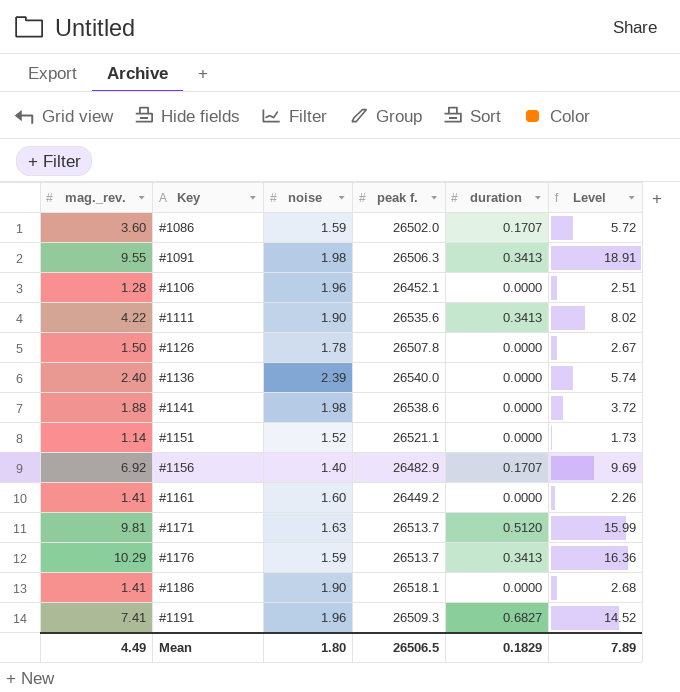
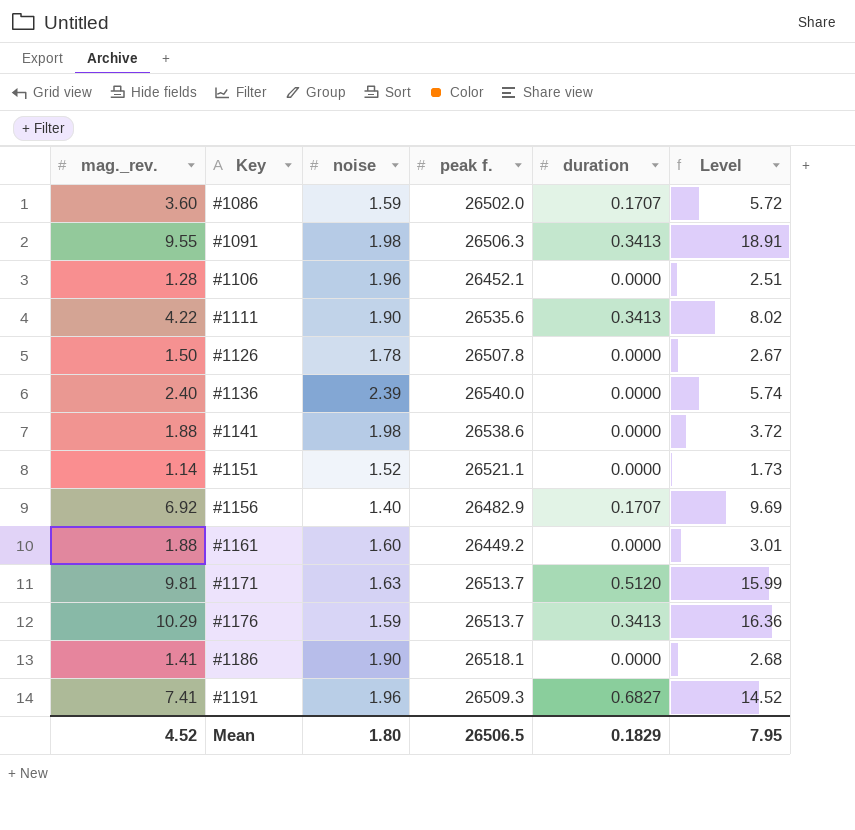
#1161 | mag._rev.: 1.41 -> 1.88
#1161 | Level: 2.26 -> 3.01
Mean | mag._rev.: 4.49 -> 4.52
Mean | Level: 7.89 -> 7.95

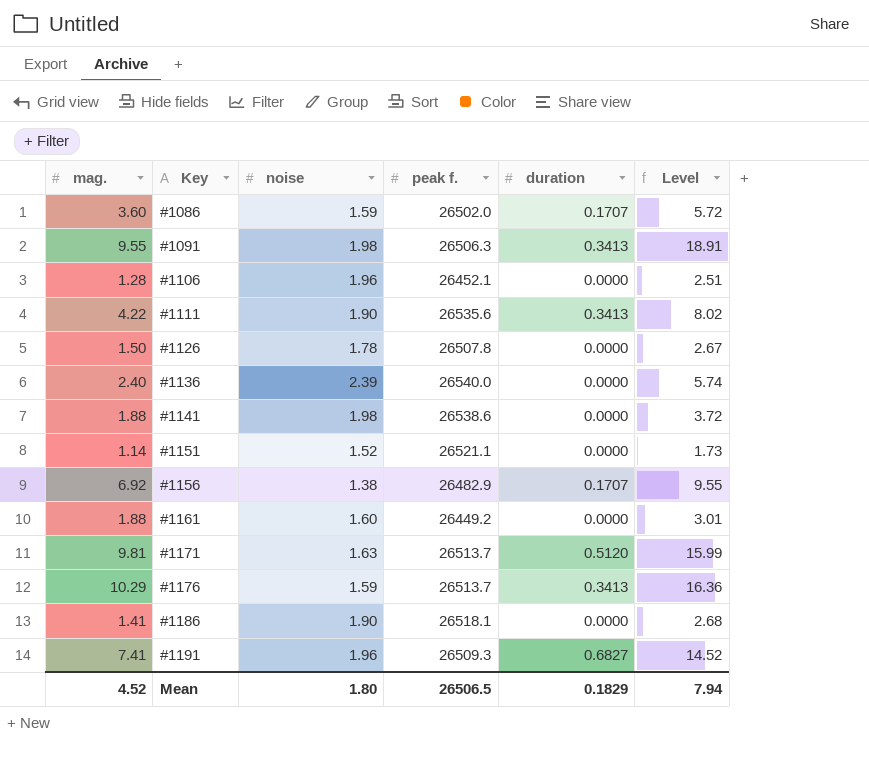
column name: mag._rev. -> mag.
#1156 | noise: 1.40 -> 1.38
#1156 | Level: 9.69 -> 9.55
Mean | Level: 7.95 -> 7.94

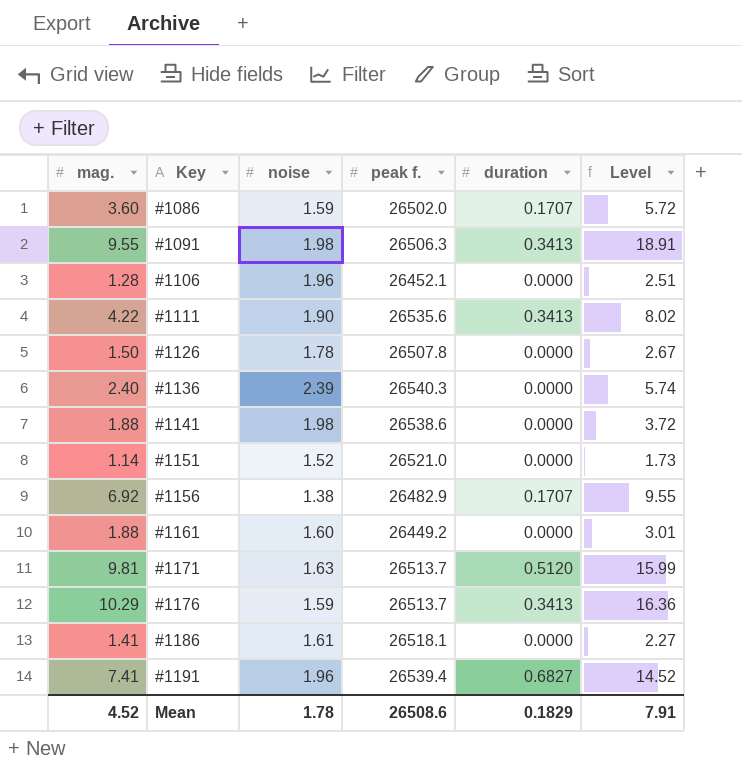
#1136 | peak f.: 26540.0 -> 26540.3
#1151 | peak f.: 26521.1 -> 26521.0
#1186 | noise: 1.90 -> 1.61
#1186 | Level: 2.68 -> 2.27
#1191 | peak f.: 26509.3 -> 26539.4
Mean | noise: 1.80 -> 1.78
Mean | peak f.: 26506.5 -> 26508.6
Mean | Level: 7.94 -> 7.91

